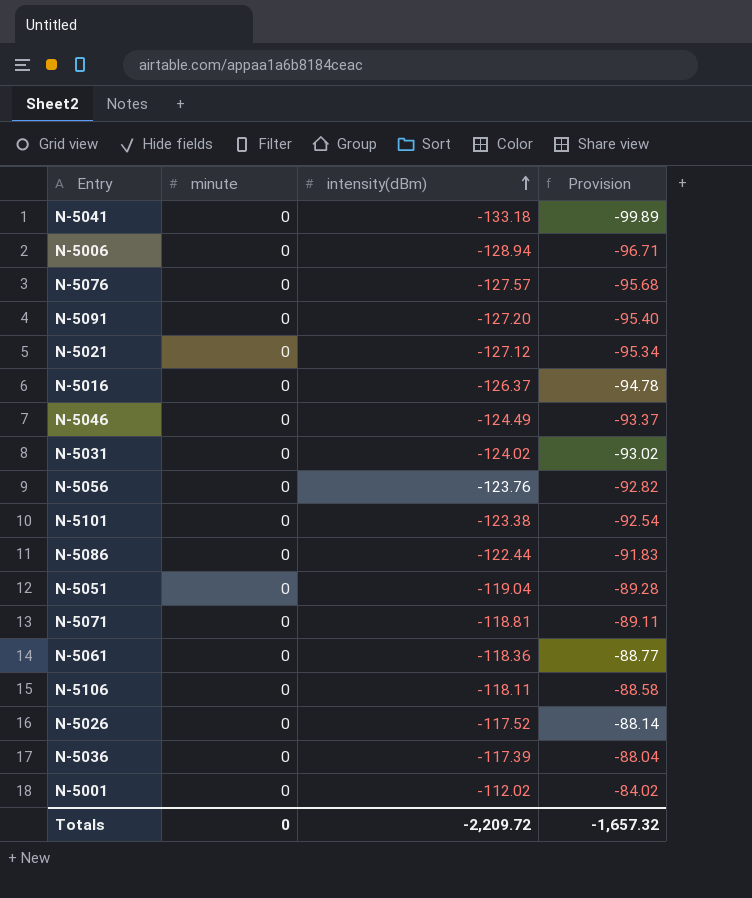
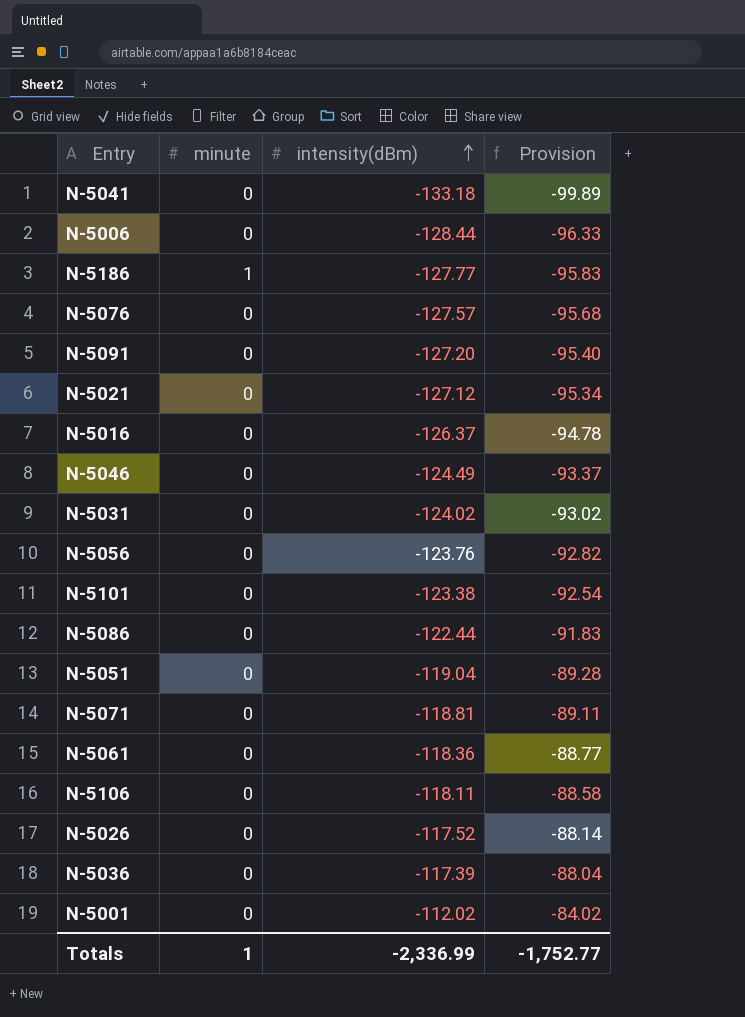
N-5006 | intensity(dBm): -128.94 -> -128.44
N-5006 | Provision: -96.71 -> -96.33
row N-5186: none -> 1 | -127.77 | -95.83
Totals | minute: 0 -> 1
Totals | intensity(dBm): -2,209.72 -> -2,336.99
Totals | Provision: -1,657.32 -> -1,752.77

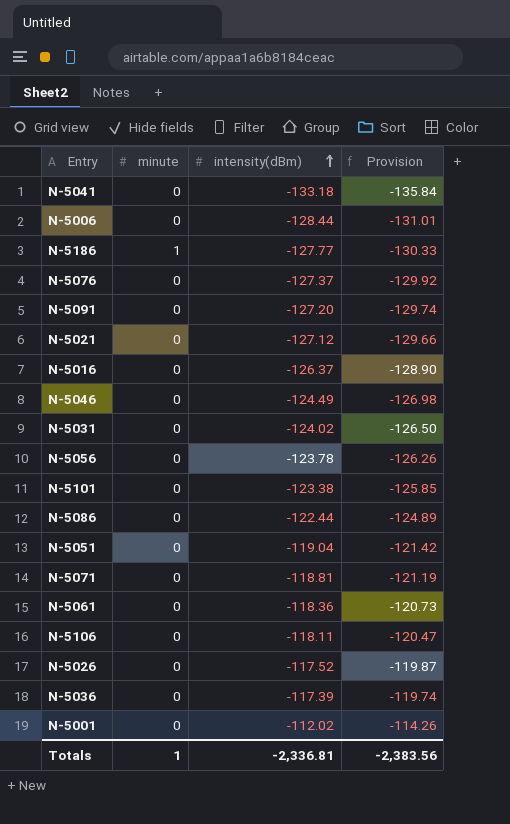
column Provision | formula: [intensity(dBm)] * 0.75 -> [intensity(dBm)] * 1.02
N-5076 | intensity(dBm): -127.57 -> -127.37
N-5056 | intensity(dBm): -123.76 -> -123.78
Totals | intensity(dBm): -2,336.99 -> -2,336.81
Totals | Provision: -1,752.77 -> -2,383.56

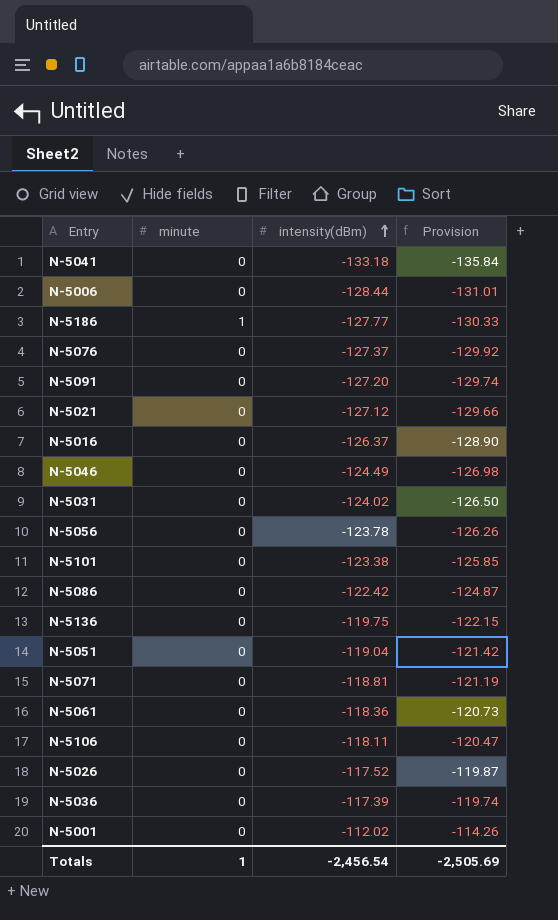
N-5086 | intensity(dBm): -122.44 -> -122.42
N-5086 | Provision: -124.89 -> -124.87
row N-5136: none -> 0 | -119.75 | -122.15
Totals | intensity(dBm): -2,336.81 -> -2,456.54
Totals | Provision: -2,383.56 -> -2,505.69

